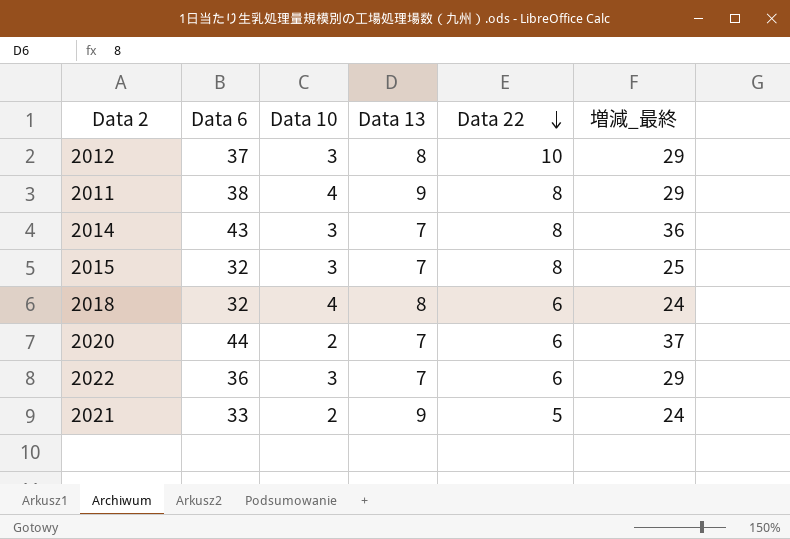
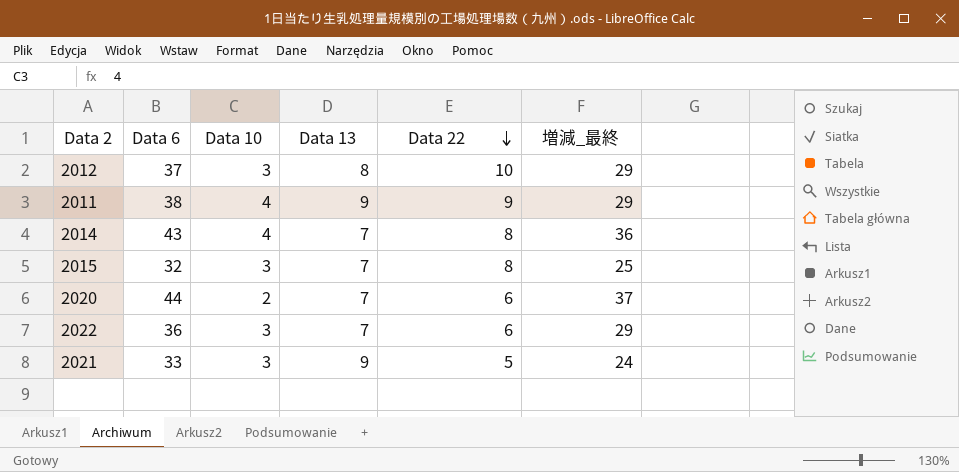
row 2018: 32 | 4 | 8 | 6 | 24 -> none
2011 | Data 22: 8 -> 9
2014 | Data 10: 3 -> 4
2021 | Data 10: 2 -> 3

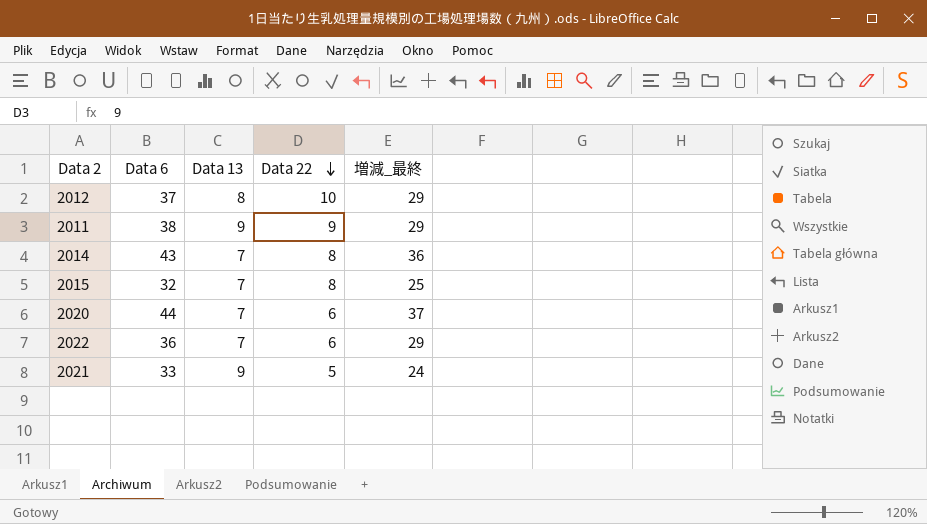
column Data 10 | position: 3 -> none

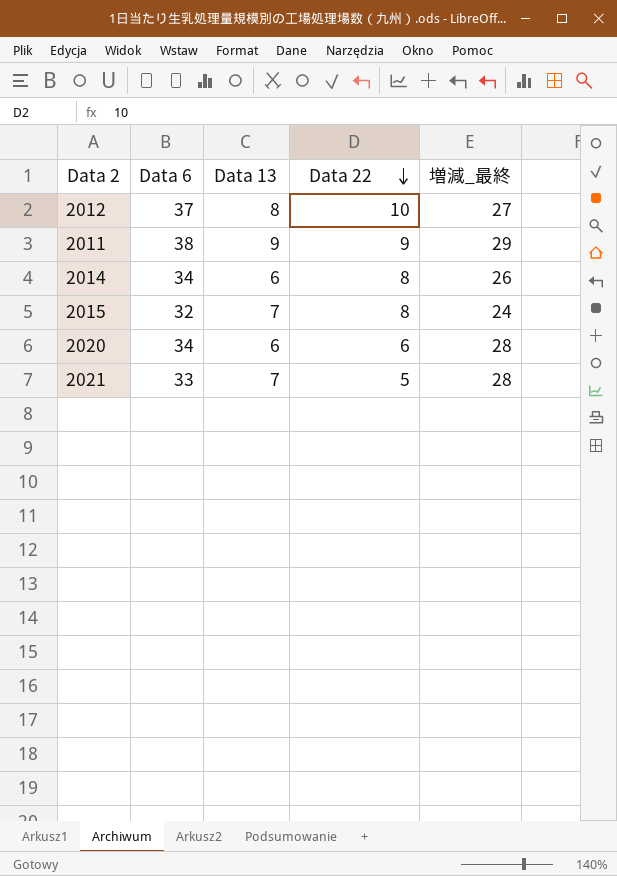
column 増減_最終 | formula: [Data 6] - [Data 13] -> [Data 6] - [Data 22]
row 2022: 36 | 7 | 6 | 29 -> none
2014 | Data 6: 43 -> 34
2014 | Data 13: 7 -> 6
2020 | Data 6: 44 -> 34
2020 | Data 13: 7 -> 6
2021 | Data 13: 9 -> 7

